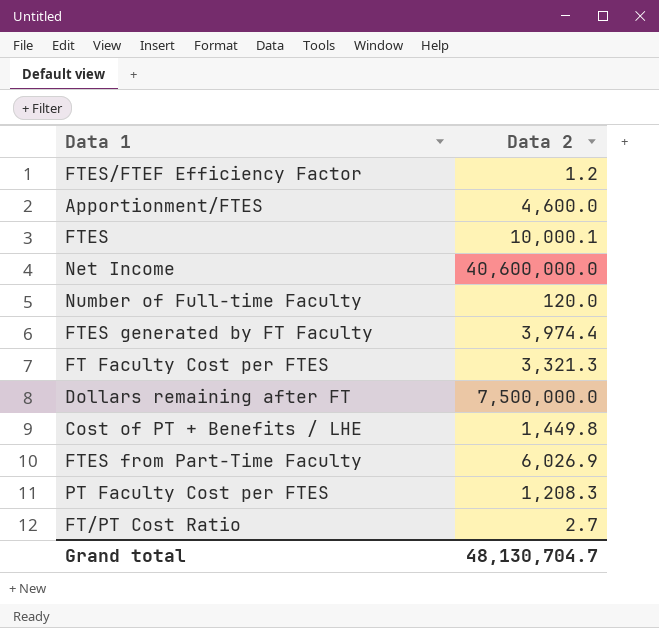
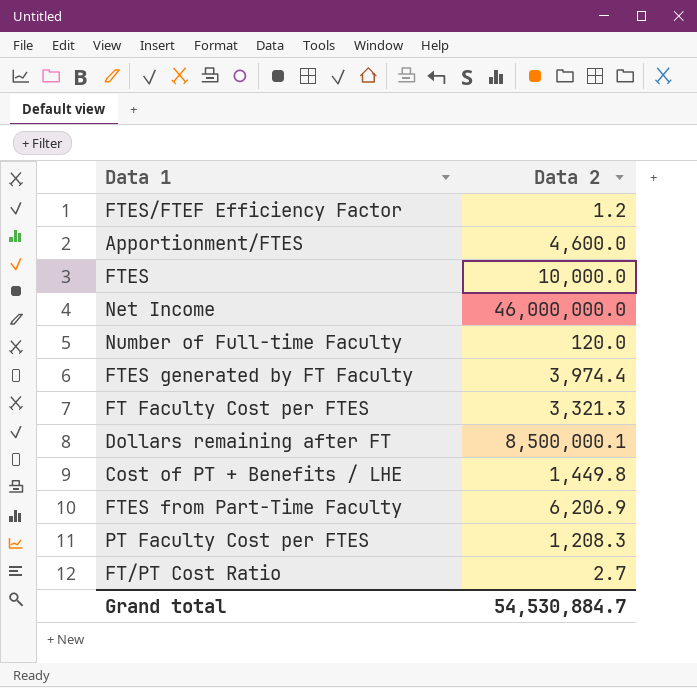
FTES | Data 2: 10,000.1 -> 10,000.0
Net Income | Data 2: 40,600,000.0 -> 46,000,000.0
Dollars remaining after FT | Data 2: 7,500,000.0 -> 8,500,000.1
FTES from Part-Time Faculty | Data 2: 6,026.9 -> 6,206.9
Grand total | Data 2: 48,130,704.7 -> 54,530,884.7

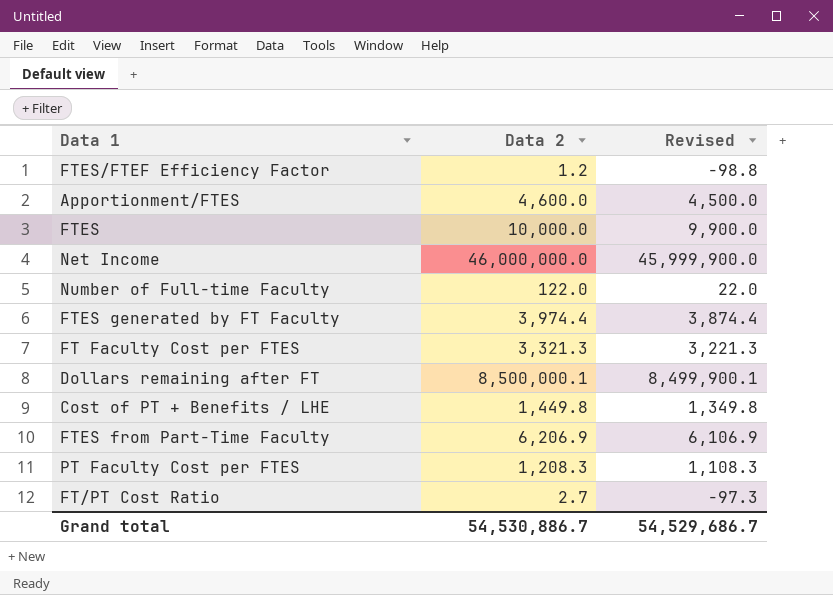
column Revised | formula: none -> [Data 2] - 100
Number of Full-time Faculty | Data 2: 120.0 -> 122.0
Grand total | Data 2: 54,530,884.7 -> 54,530,886.7

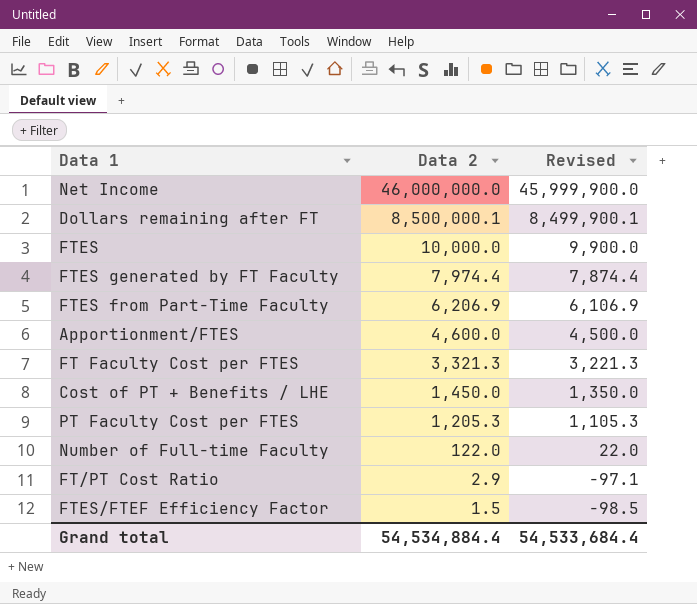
row order: none -> Data 2 descending
FTES generated by FT Faculty | Data 2: 3,974.4 -> 7,974.4
FTES generated by FT Faculty | Revised: 3,874.4 -> 7,874.4
Cost of PT + Benefits / LHE | Data 2: 1,449.8 -> 1,450.0
Cost of PT + Benefits / LHE | Revised: 1,349.8 -> 1,350.0
PT Faculty Cost per FTES | Data 2: 1,208.3 -> 1,205.3
PT Faculty Cost per FTES | Revised: 1,108.3 -> 1,105.3
FT/PT Cost Ratio | Data 2: 2.7 -> 2.9
FT/PT Cost Ratio | Revised: -97.3 -> -97.1
FTES/FTEF Efficiency Factor | Data 2: 1.2 -> 1.5
FTES/FTEF Efficiency Factor | Revised: -98.8 -> -98.5
Grand total | Data 2: 54,530,886.7 -> 54,534,884.4
Grand total | Revised: 54,529,686.7 -> 54,533,684.4

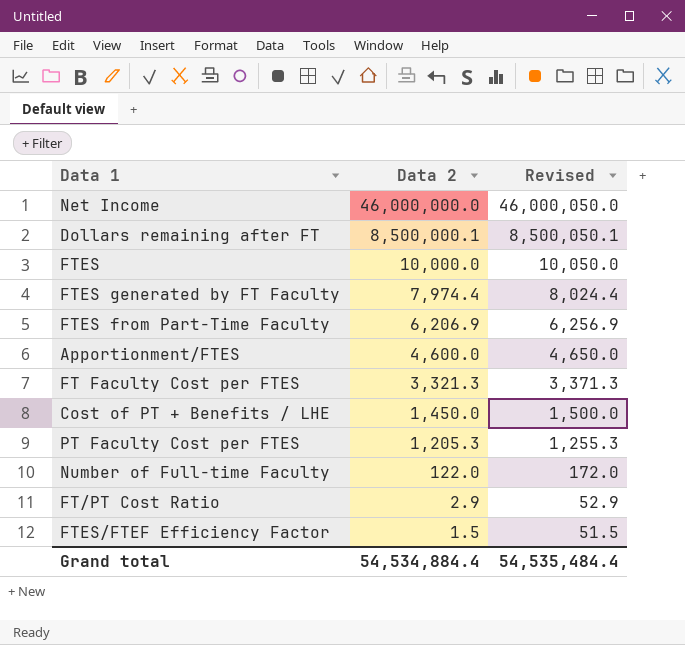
column Revised | formula: [Data 2] - 100 -> [Data 2] + 50
Grand total | Revised: 54,533,684.4 -> 54,535,484.4

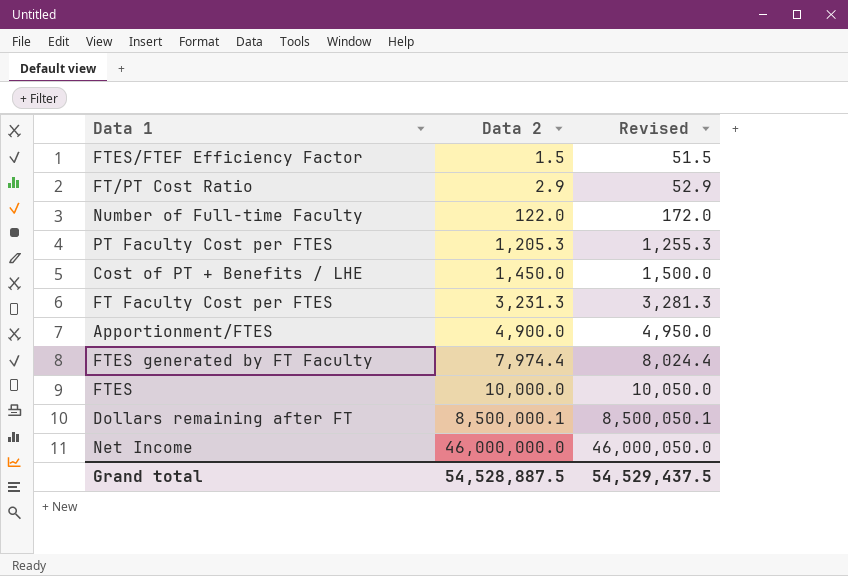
row order: Data 2 descending -> Data 2 ascending
row FTES from Part-Time Faculty: 6,206.9 | 6,256.9 -> none
FT Faculty Cost per FTES | Data 2: 3,321.3 -> 3,231.3
FT Faculty Cost per FTES | Revised: 3,371.3 -> 3,281.3
Apportionment/FTES | Data 2: 4,600.0 -> 4,900.0
Apportionment/FTES | Revised: 4,650.0 -> 4,950.0
Grand total | Data 2: 54,534,884.4 -> 54,528,887.5
Grand total | Revised: 54,535,484.4 -> 54,529,437.5

